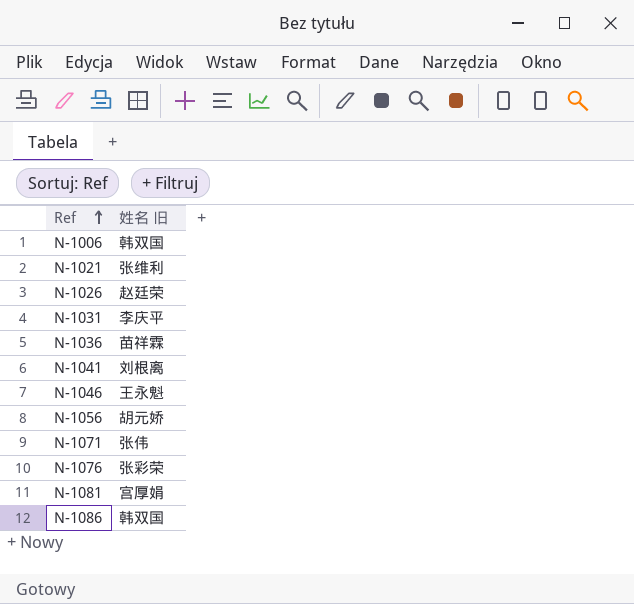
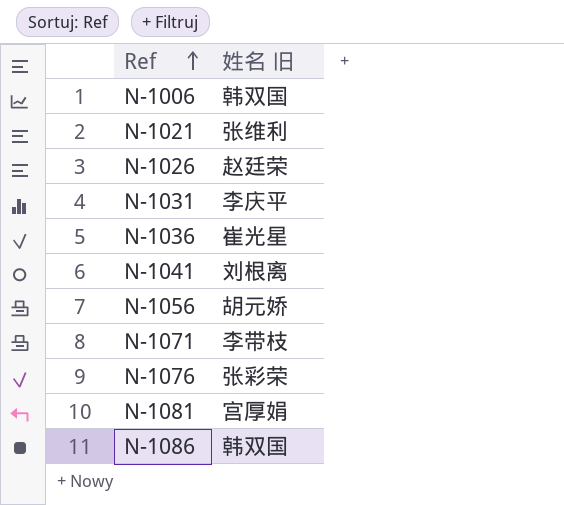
row N-1046: 王永魁 -> none
N-1036 | 姓名 旧: 苗祥霖 -> 崔光星
N-1071 | 姓名 旧: 张伟 -> 李带枝

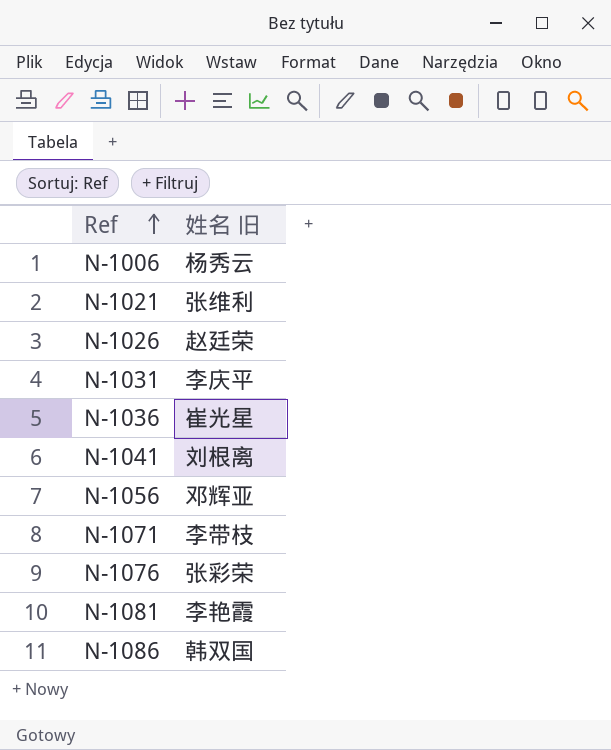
N-1006 | 姓名 旧: 韩双国 -> 杨秀云
N-1056 | 姓名 旧: 胡元娇 -> 邓辉亚
N-1081 | 姓名 旧: 宫厚娟 -> 李艳霞

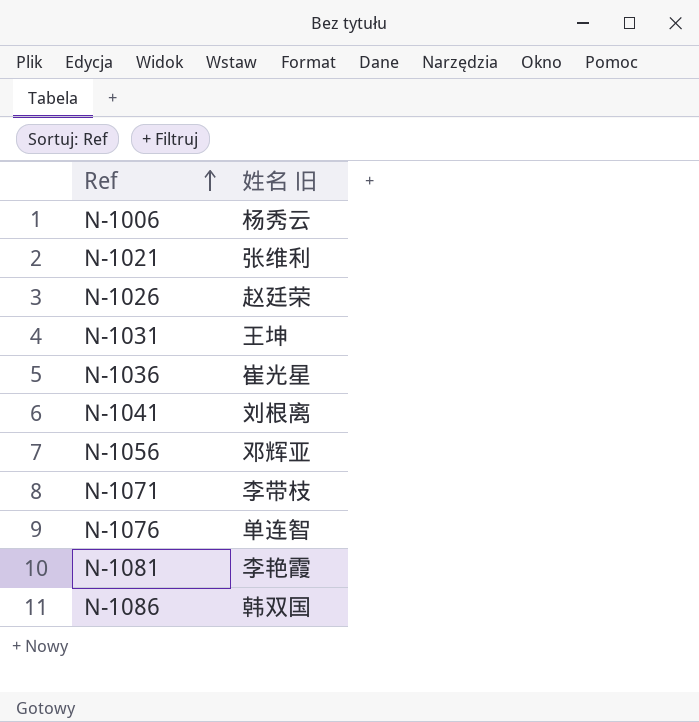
N-1031 | 姓名 旧: 李庆平 -> 王坤
N-1076 | 姓名 旧: 张彩荣 -> 单连智

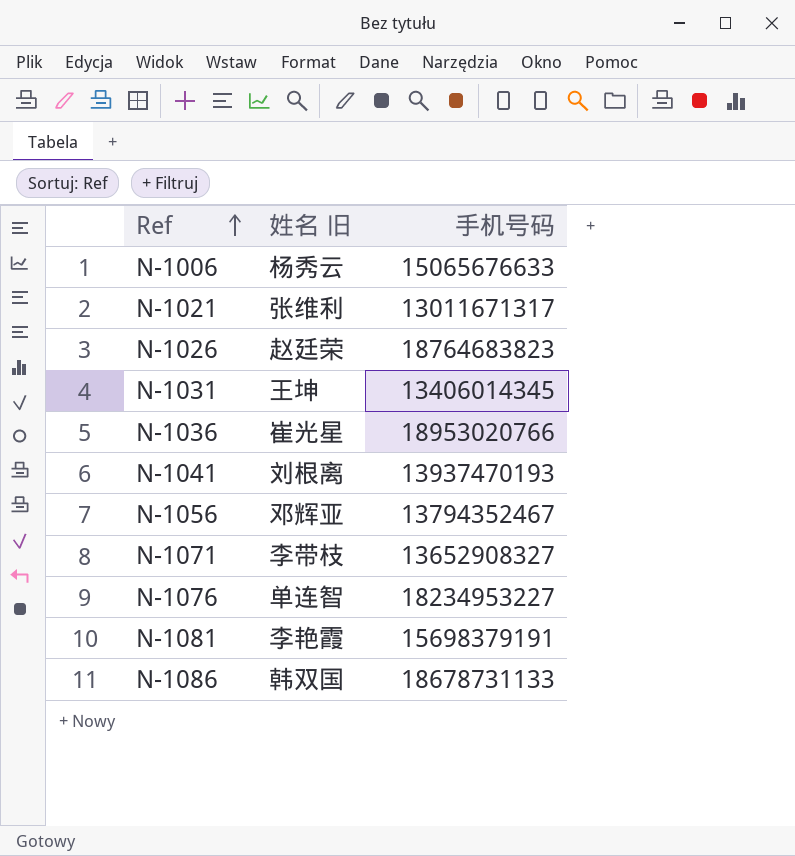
column 手机号码 | position: none -> 3

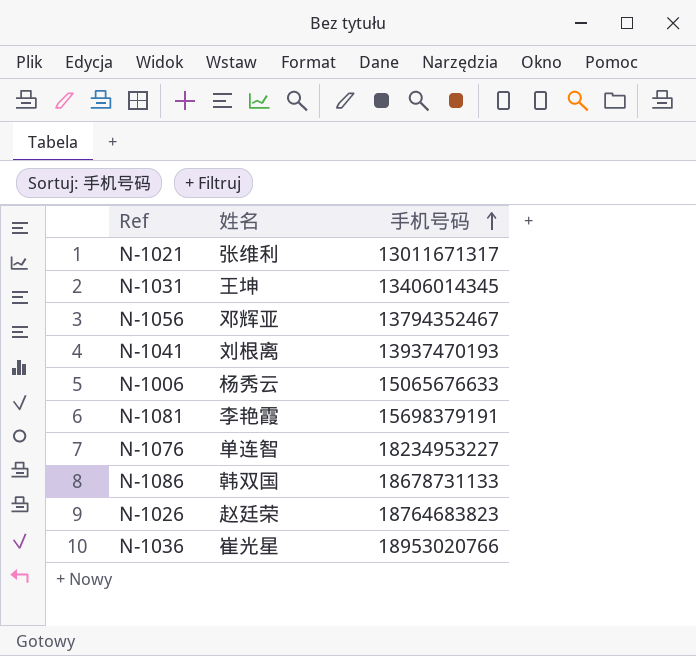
row order: Ref ascending -> 手机号码 ascending
column name: 姓名 旧 -> 姓名
row N-1071: 李带枝 | 13652908327 -> none

